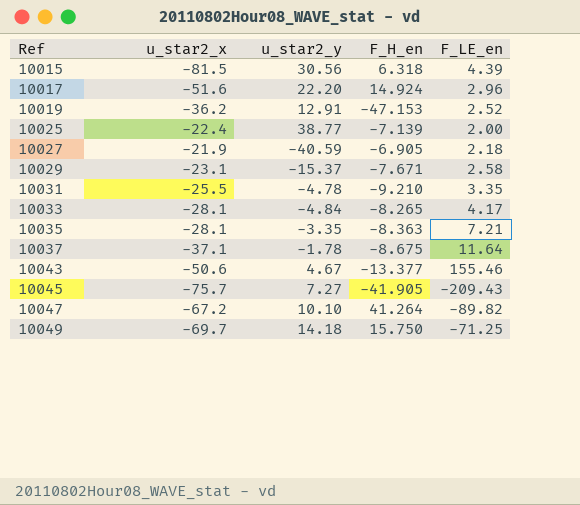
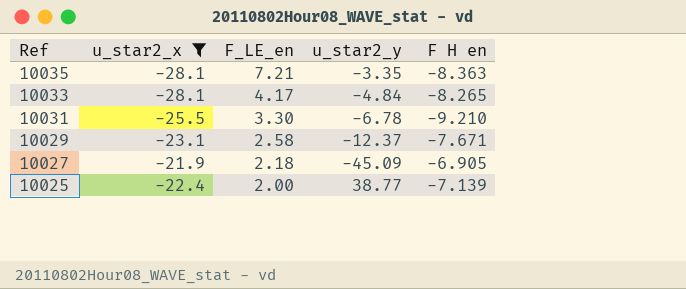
filter: none -> u_star2_x >= -28.1
row order: Ref ascending -> Ref descending
column F_LE_en | position: 5 -> 3
column name: F_H_en -> F H en
10031 | F_LE_en: 3.35 -> 3.30
10031 | u_star2_y: -4.78 -> -6.78
10029 | u_star2_y: -15.37 -> -12.37
10027 | u_star2_y: -40.59 -> -45.09

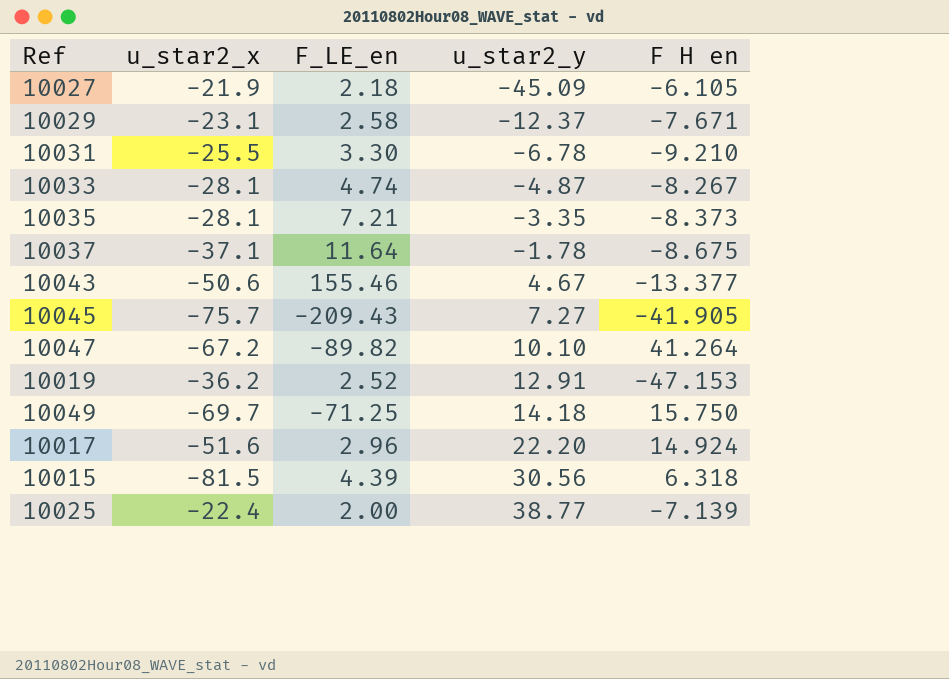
filter: u_star2_x >= -28.1 -> none
row order: Ref descending -> u_star2_y ascending
10027 | F H en: -6.905 -> -6.105
10033 | F_LE_en: 4.17 -> 4.74
10033 | u_star2_y: -4.84 -> -4.87
10033 | F H en: -8.265 -> -8.267
10035 | F H en: -8.363 -> -8.373

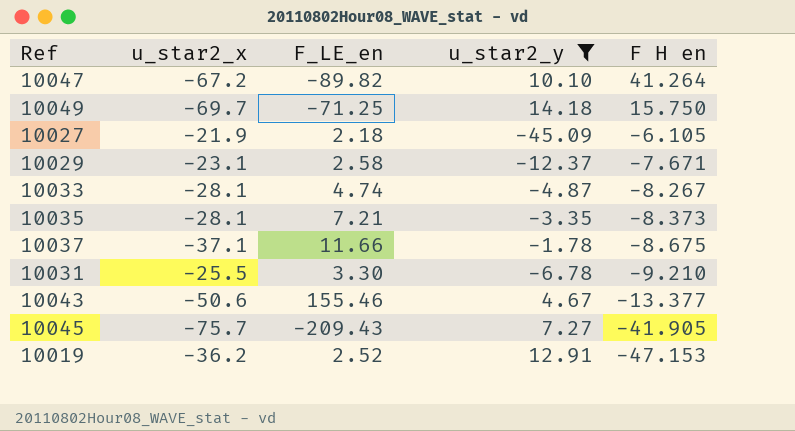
filter: none -> u_star2_y <= 14.18
row order: u_star2_y ascending -> F H en descending
10037 | F_LE_en: 11.64 -> 11.66

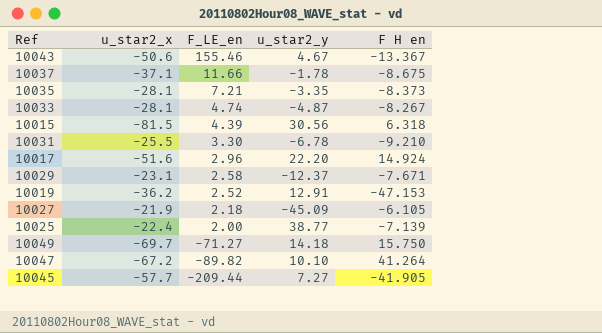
filter: u_star2_y <= 14.18 -> none
row order: F H en descending -> F_LE_en descending
10043 | F H en: -13.377 -> -13.367
10049 | F_LE_en: -71.25 -> -71.27
10045 | u_star2_x: -75.7 -> -57.7
10045 | F_LE_en: -209.43 -> -209.44

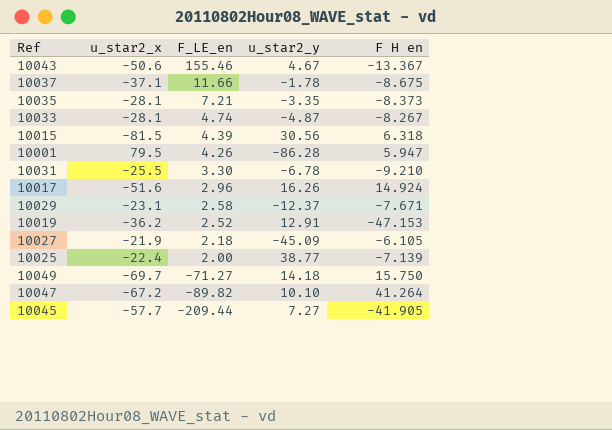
row 10001: none -> 79.5 | 4.26 | -86.28 | 5.947
10017 | u_star2_y: 22.20 -> 16.26

